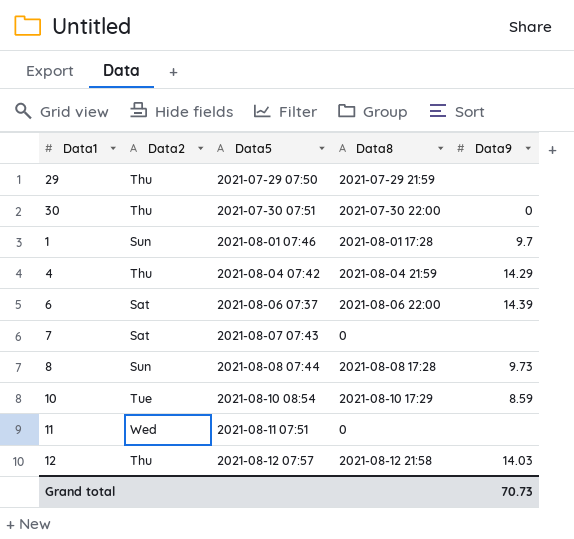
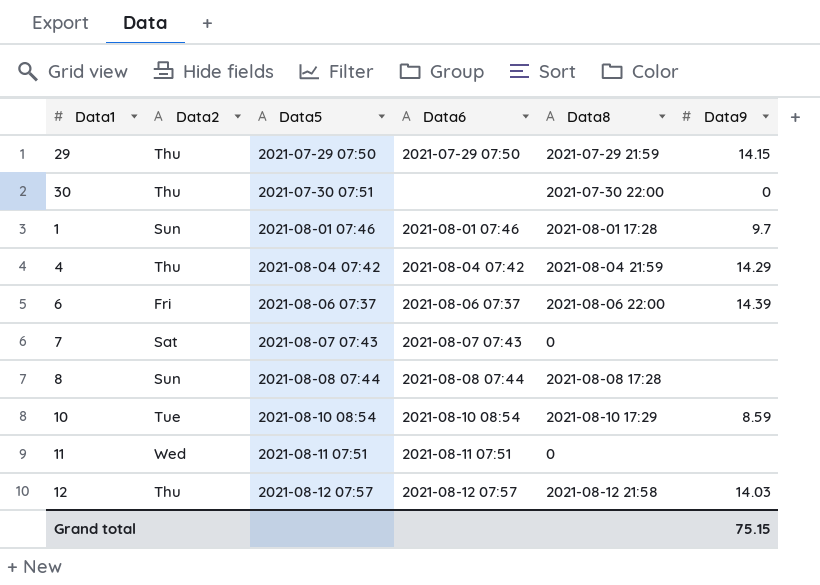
column Data6 | position: none -> 4
29 | Data9: none -> 14.15
6 | Data2: Sat -> Fri
8 | Data9: 9.73 -> none
Grand total | Data9: 70.73 -> 75.15

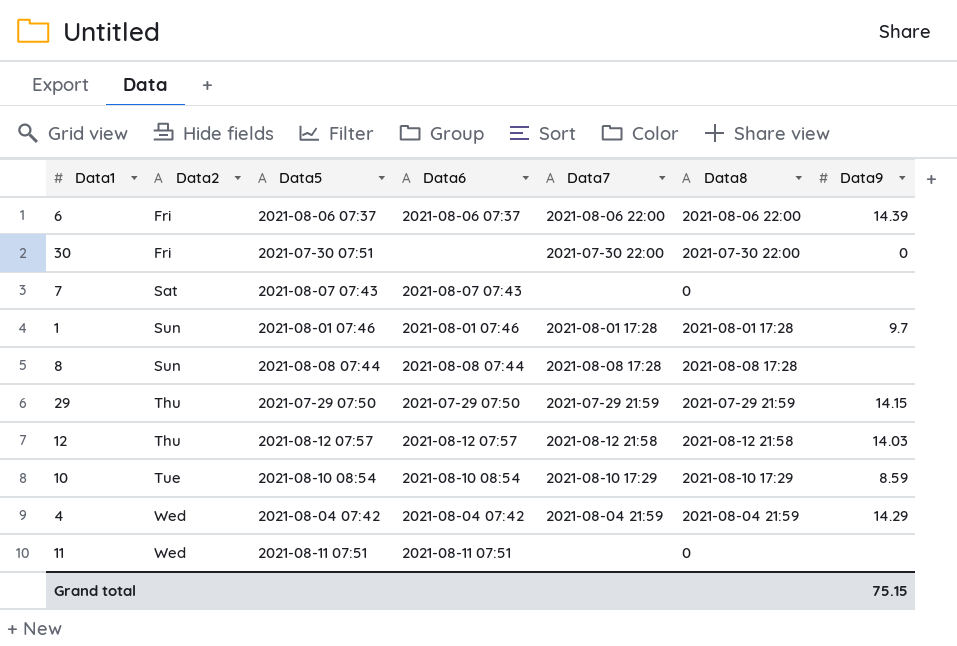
row order: Data5 ascending -> Data2 ascending
column Data7 | position: none -> 5
30 | Data2: Thu -> Fri
4 | Data2: Thu -> Wed

